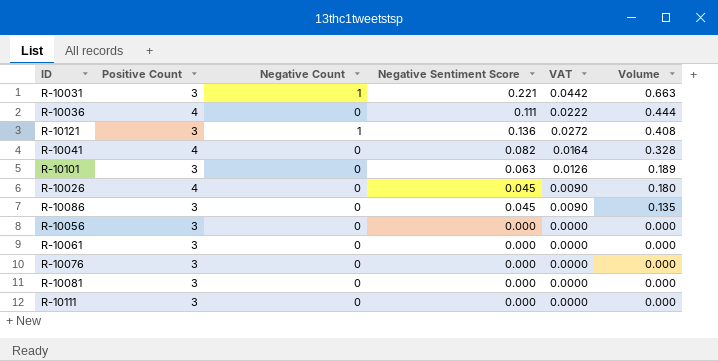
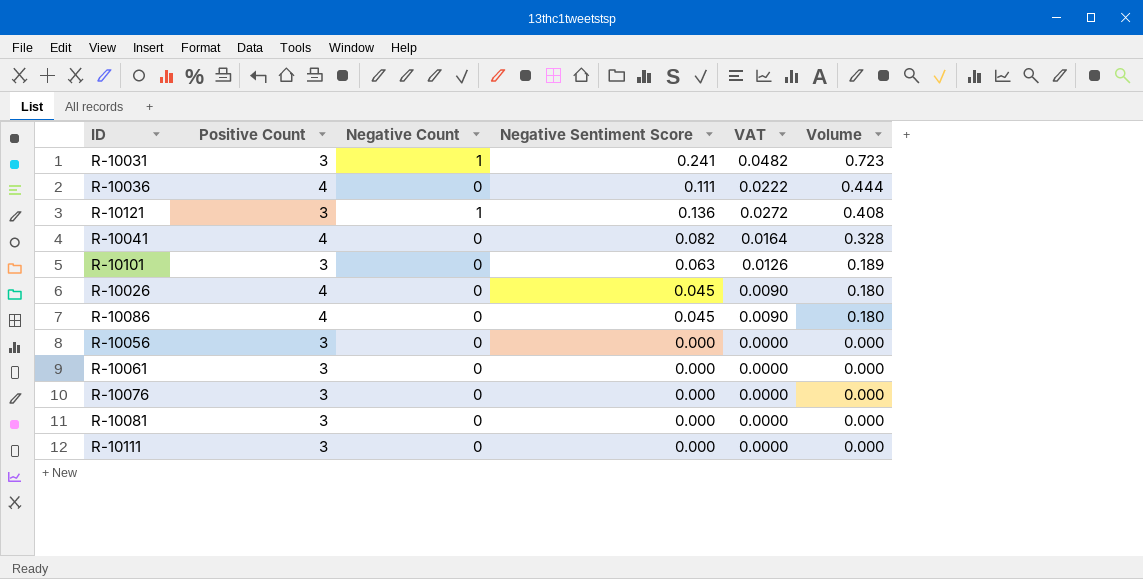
R-10031 | Negative Sentiment Score: 0.221 -> 0.241
R-10031 | VAT: 0.0442 -> 0.0482
R-10031 | Volume: 0.663 -> 0.723
R-10086 | Positive Count: 3 -> 4
R-10086 | Volume: 0.135 -> 0.180

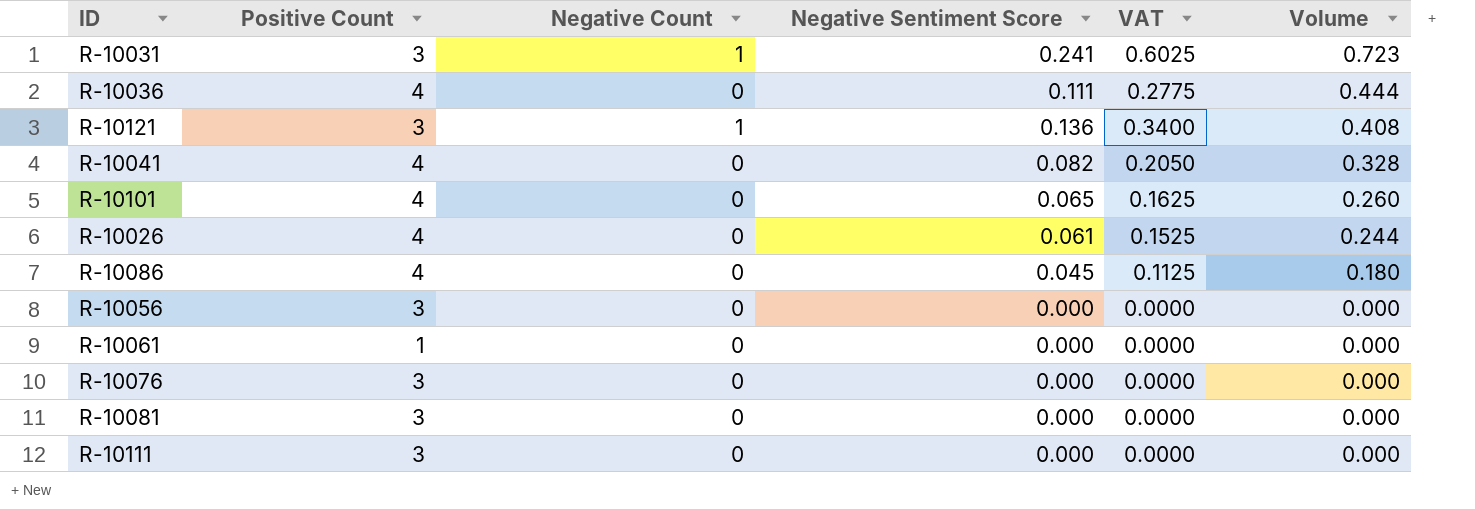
column VAT | formula: [Negative Sentiment Score] * 0.2 -> [Negative Sentiment Score] * 2.5
R-10101 | Positive Count: 3 -> 4
R-10101 | Negative Sentiment Score: 0.063 -> 0.065
R-10101 | Volume: 0.189 -> 0.260
R-10026 | Negative Sentiment Score: 0.045 -> 0.061
R-10026 | Volume: 0.180 -> 0.244
R-10061 | Positive Count: 3 -> 1

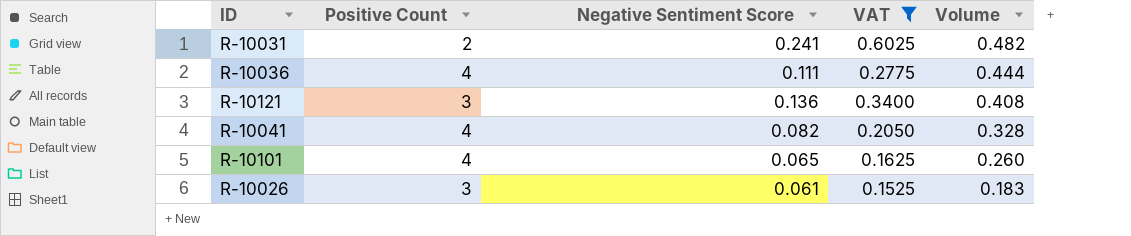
filter: none -> VAT >= 0.1525
column Negative Count | position: 3 -> none
R-10031 | Positive Count: 3 -> 2
R-10031 | Volume: 0.723 -> 0.482
R-10026 | Positive Count: 4 -> 3
R-10026 | Volume: 0.244 -> 0.183

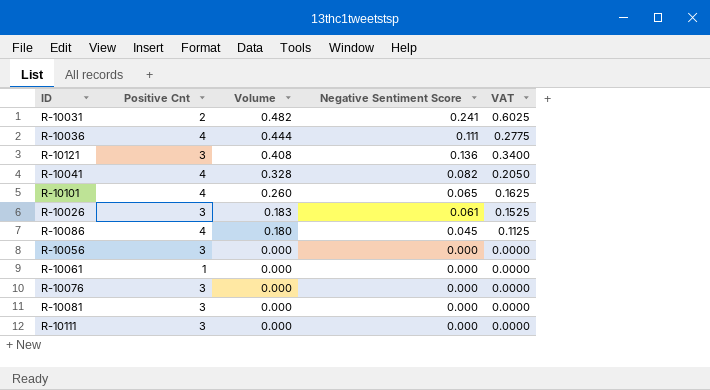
filter: VAT >= 0.1525 -> none
column name: Positive Count -> Positive Cnt
column Volume | position: 5 -> 3

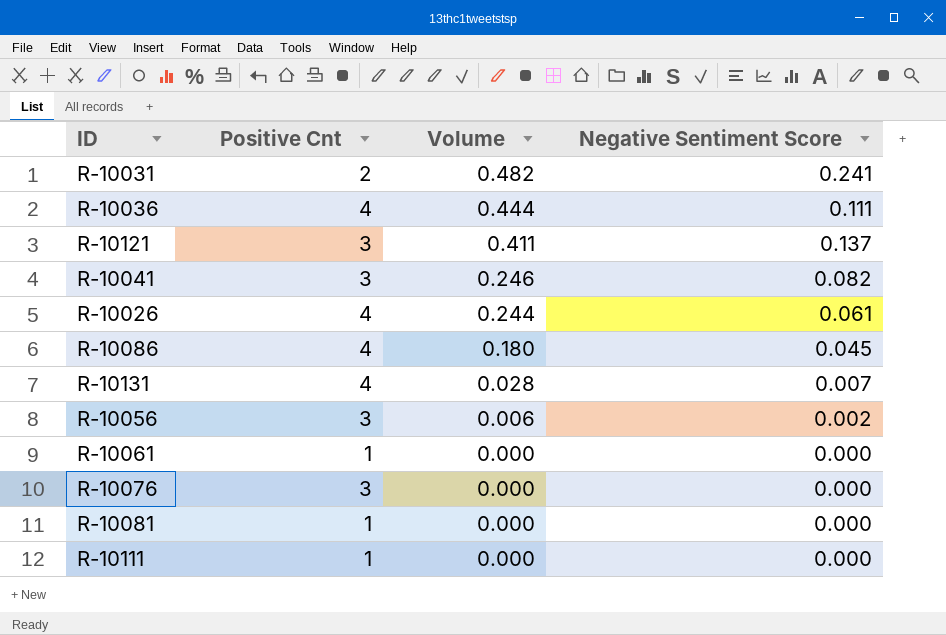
column VAT | formula: [Negative Sentiment Score] * 2.5 -> none
row R-10101: 4 | 0.260 | 0.065 | 0.1625 -> none
R-10121 | Volume: 0.408 -> 0.411
R-10121 | Negative Sentiment Score: 0.136 -> 0.137
R-10041 | Positive Cnt: 4 -> 3
R-10041 | Volume: 0.328 -> 0.246
R-10026 | Positive Cnt: 3 -> 4
R-10026 | Volume: 0.183 -> 0.244
row R-10131: none -> 4 | 0.028 | 0.007
R-10056 | Volume: 0.000 -> 0.006
R-10056 | Negative Sentiment Score: 0.000 -> 0.002
R-10081 | Positive Cnt: 3 -> 1
R-10111 | Positive Cnt: 3 -> 1

